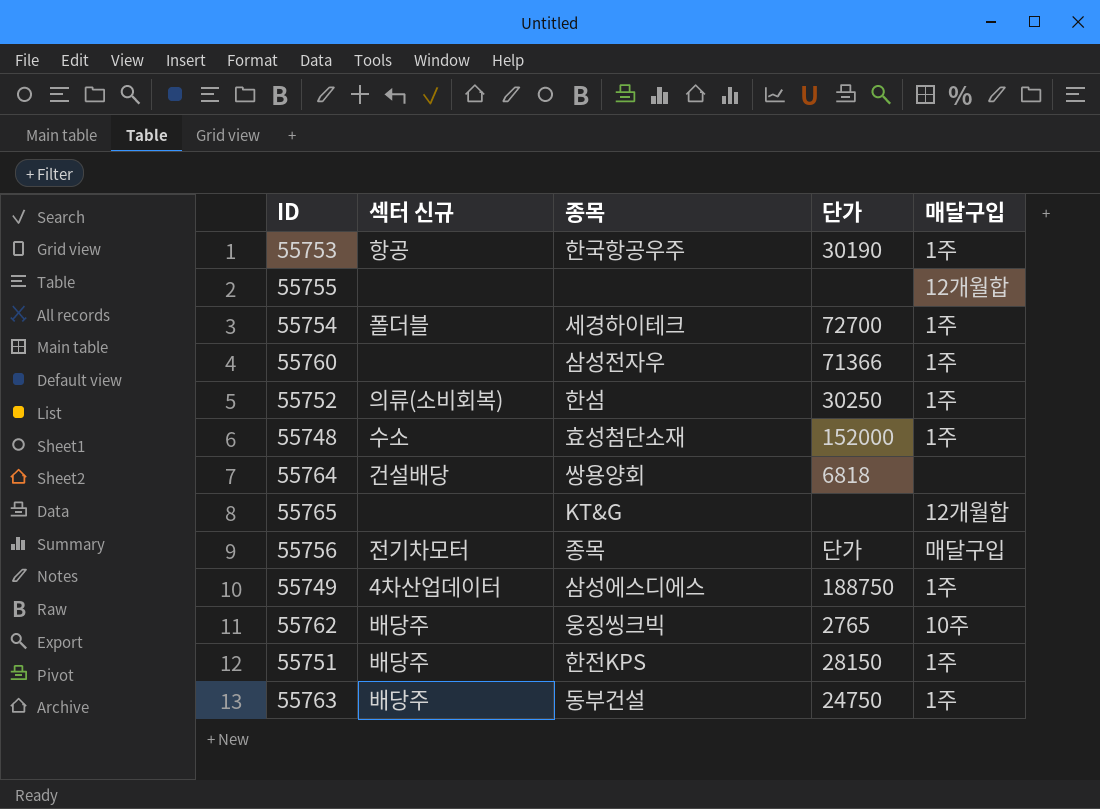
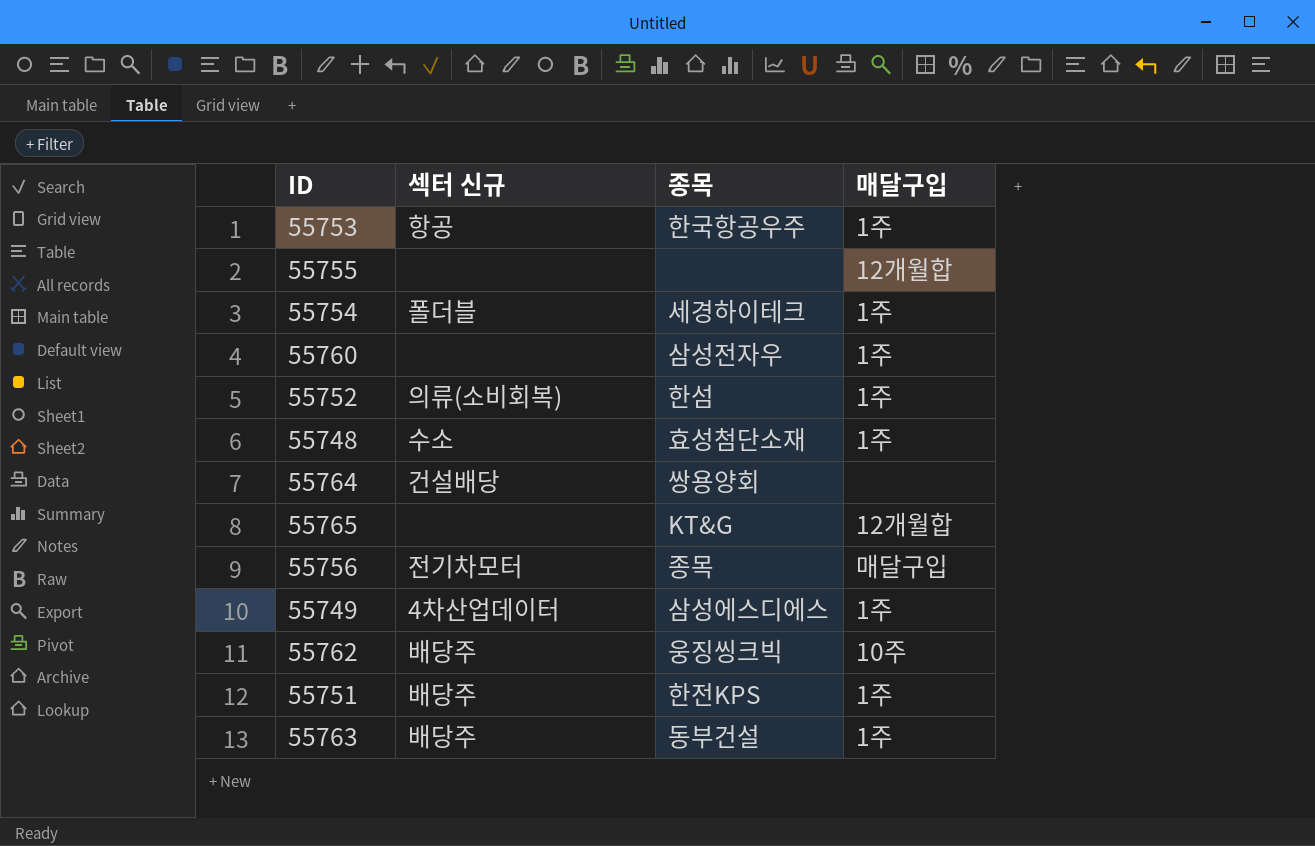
column 단가 | position: 4 -> none

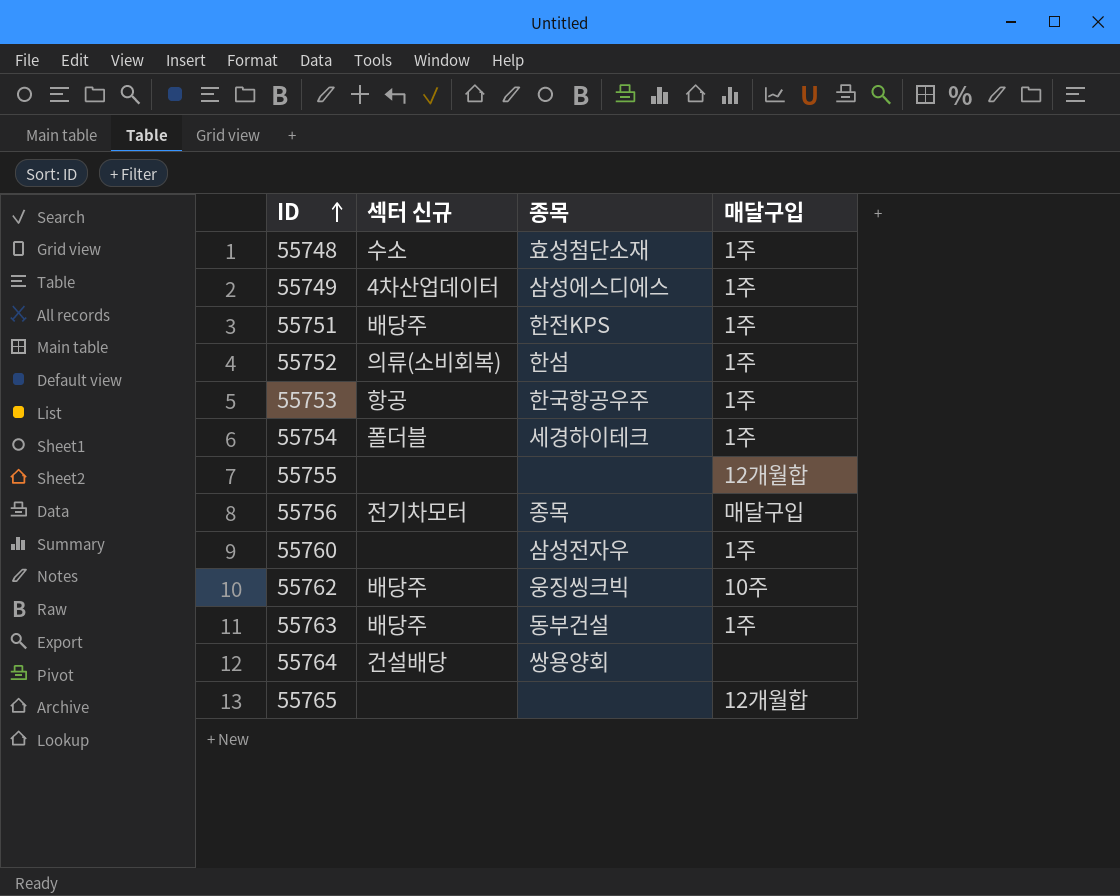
row order: none -> ID ascending
55765 | 종목: KT&G -> none

